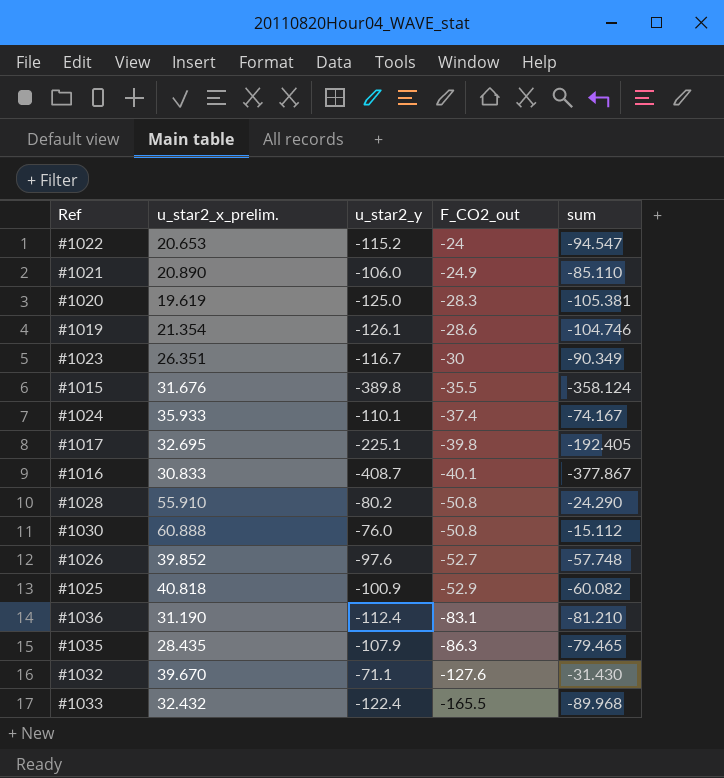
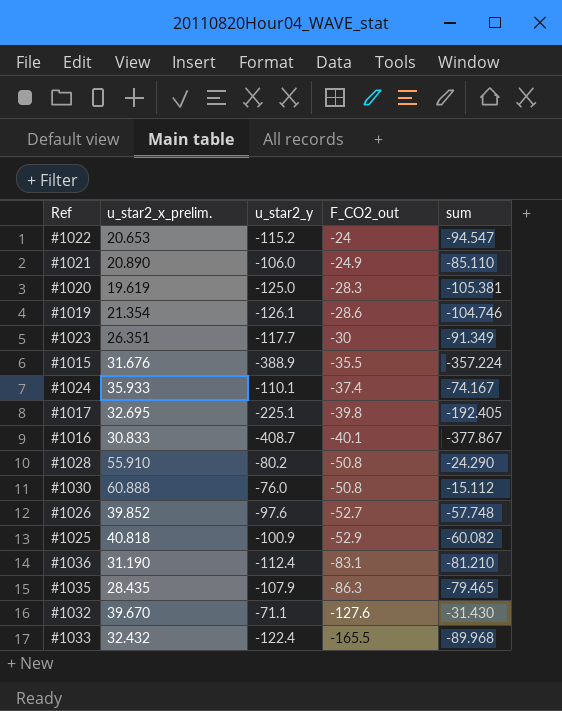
#1023 | u_star2_y: -116.7 -> -117.7
#1023 | sum: -90.349 -> -91.349
#1015 | u_star2_y: -389.8 -> -388.9
#1015 | sum: -358.124 -> -357.224

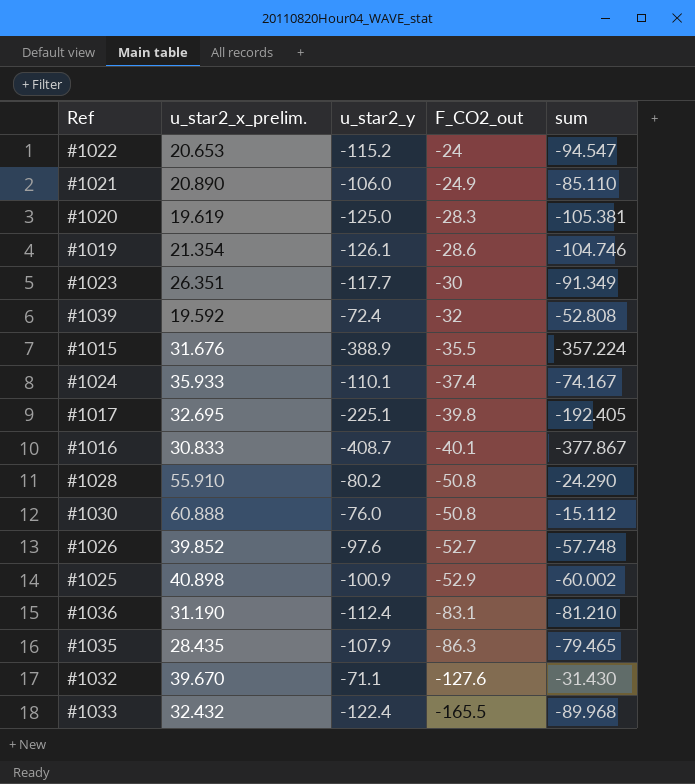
row #1039: none -> 19.592 | -72.4 | -32 | -52.808
#1025 | u_star2_x_prelim.: 40.818 -> 40.898
#1025 | sum: -60.082 -> -60.002

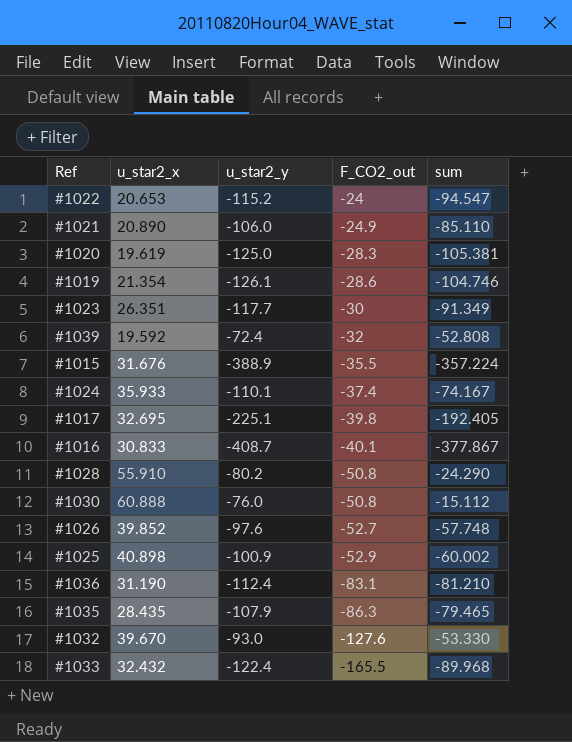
column name: u_star2_x_prelim. -> u_star2_x
#1032 | u_star2_y: -71.1 -> -93.0
#1032 | sum: -31.430 -> -53.330

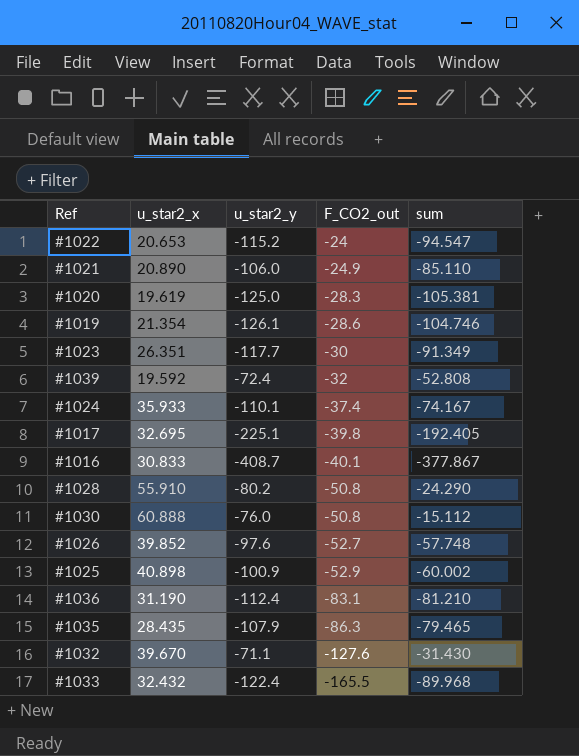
row #1015: 31.676 | -388.9 | -35.5 | -357.224 -> none
#1032 | u_star2_y: -93.0 -> -71.1
#1032 | sum: -53.330 -> -31.430

